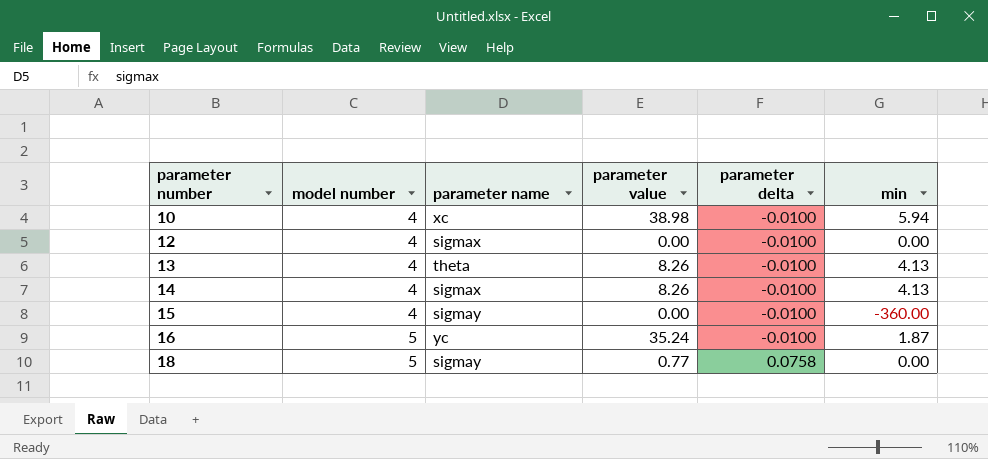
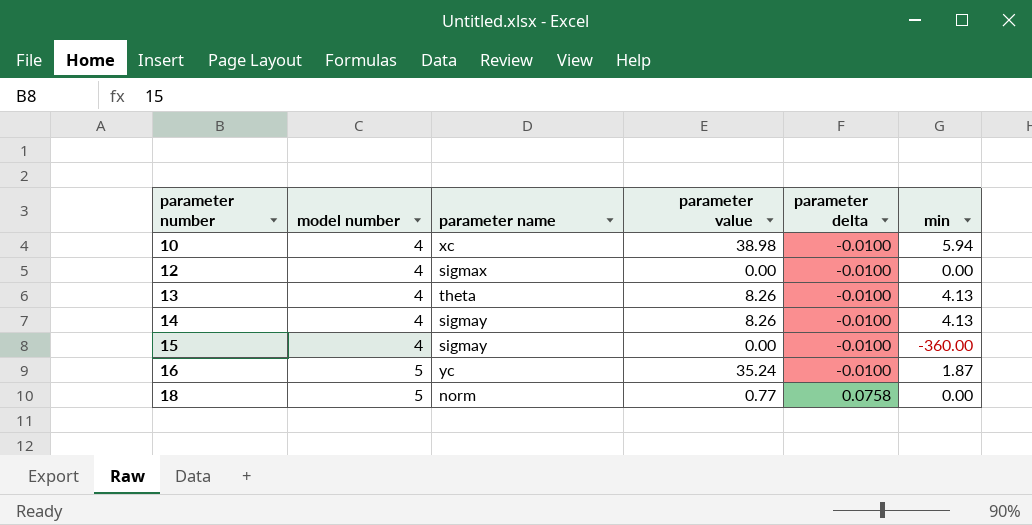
14 | parameter name: sigmax -> sigmay
18 | parameter name: sigmay -> norm

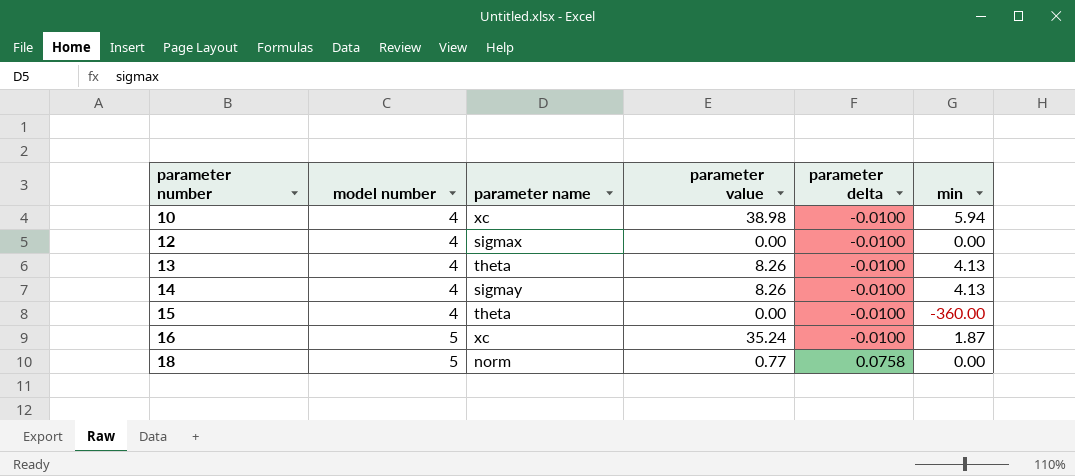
15 | parameter name: sigmay -> theta
16 | parameter name: yc -> xc

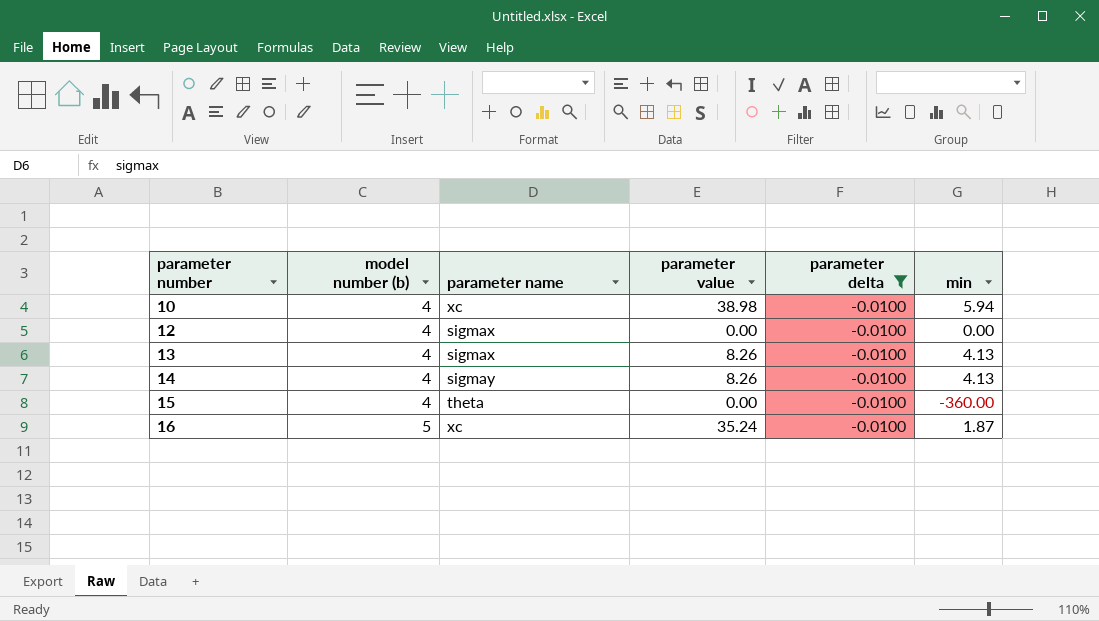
filter: none -> parameter delta = -0.0100
column name: model number -> model number (b)
13 | parameter name: theta -> sigmax

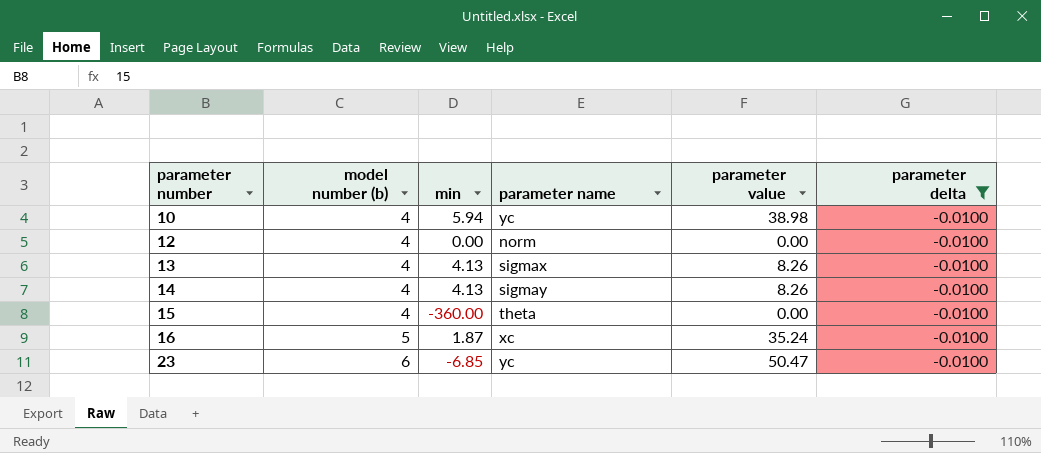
column min | position: 6 -> 3
10 | parameter name: xc -> yc
12 | parameter name: sigmax -> norm
row 23: none -> 6 | -6.85 | yc | 50.47 | -0.0100

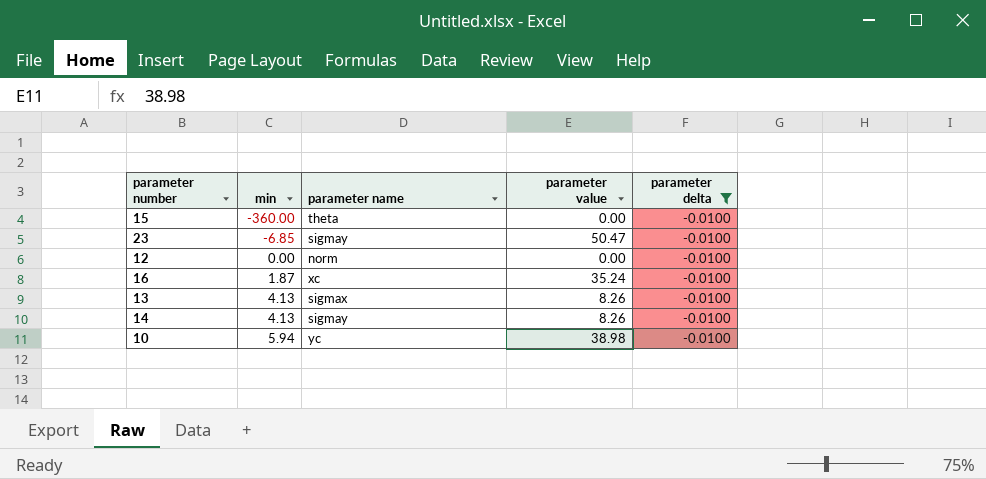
row order: parameter number ascending -> min ascending
column model number (b) | position: 2 -> none
23 | parameter name: yc -> sigmay

